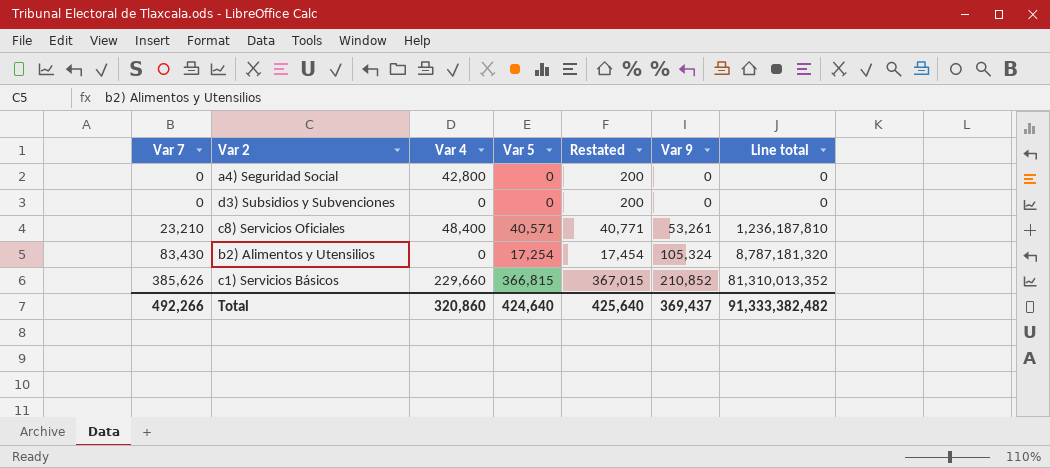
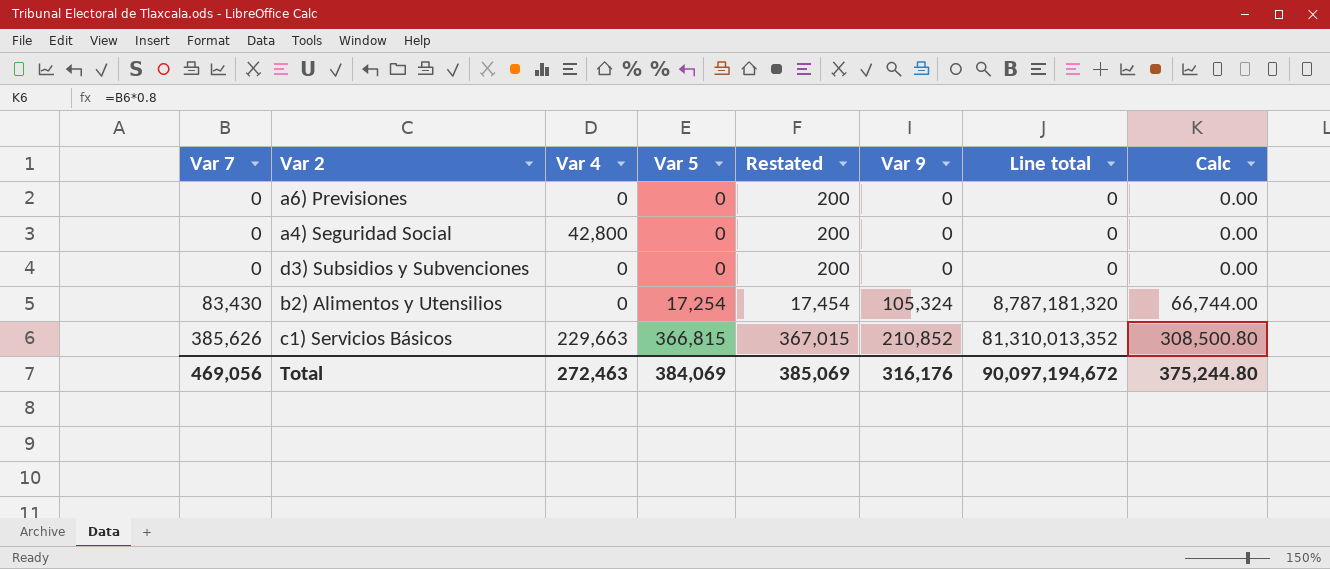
column Calc | formula: none -> [Var 7] * 0.8
row c8) Servicios Oficiales: 23,210 | 48,400 | 40,571 | 40,771 | 53,261 | 1,236,187,810 -> none
row a6) Previsiones: none -> 0 | 0 | 0 | 200 | 0 | 0 | 0.00
c1) Servicios Básicos | Var 4: 229,660 -> 229,663
Total | Var 7: 492,266 -> 469,056
Total | Var 4: 320,860 -> 272,463
Total | Var 5: 424,640 -> 384,069
Total | Restated: 425,640 -> 385,069
Total | Var 9: 369,437 -> 316,176
Total | Line total: 91,333,382,482 -> 90,097,194,672

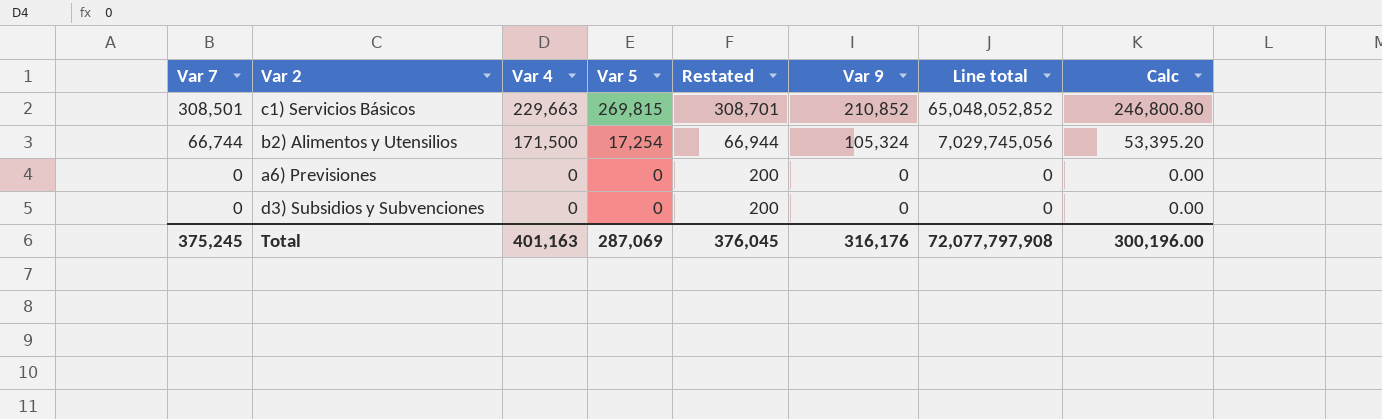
row order: Var 7 ascending -> Var 7 descending
column Restated | formula: [Var 5] + 200 -> [Var 7] + 200
row a4) Seguridad Social: 0 | 42,800 | 0 | 200 | 0 | 0 | 0.00 -> none
c1) Servicios Básicos | Var 7: 385,626 -> 308,501
c1) Servicios Básicos | Var 5: 366,815 -> 269,815
c1) Servicios Básicos | Line total: 81,310,013,352 -> 65,048,052,852
c1) Servicios Básicos | Calc: 308,500.80 -> 246,800.80
b2) Alimentos y Utensilios | Var 7: 83,430 -> 66,744
b2) Alimentos y Utensilios | Var 4: 0 -> 171,500
b2) Alimentos y Utensilios | Line total: 8,787,181,320 -> 7,029,745,056
b2) Alimentos y Utensilios | Calc: 66,744.00 -> 53,395.20
Total | Var 7: 469,056 -> 375,245
Total | Var 4: 272,463 -> 401,163
Total | Var 5: 384,069 -> 287,069
Total | Restated: 385,069 -> 376,045
Total | Line total: 90,097,194,672 -> 72,077,797,908
Total | Calc: 375,244.80 -> 300,196.00

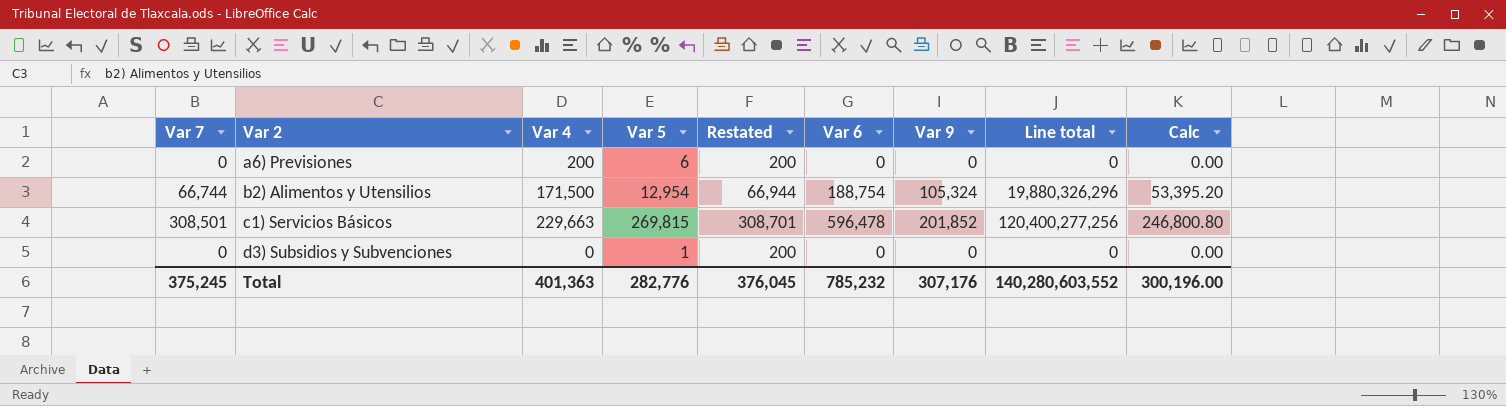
row order: Var 7 descending -> Var 2 ascending
column Var 6 | position: none -> 6
column Line total | formula: [Var 7] * [Var 9] -> [Var 6] * [Var 9]
a6) Previsiones | Var 4: 0 -> 200
a6) Previsiones | Var 5: 0 -> 6
b2) Alimentos y Utensilios | Var 5: 17,254 -> 12,954
c1) Servicios Básicos | Var 9: 210,852 -> 201,852
d3) Subsidios y Subvenciones | Var 5: 0 -> 1
Total | Var 4: 401,163 -> 401,363
Total | Var 5: 287,069 -> 282,776
Total | Var 9: 316,176 -> 307,176
Total | Line total: 72,077,797,908 -> 140,280,603,552

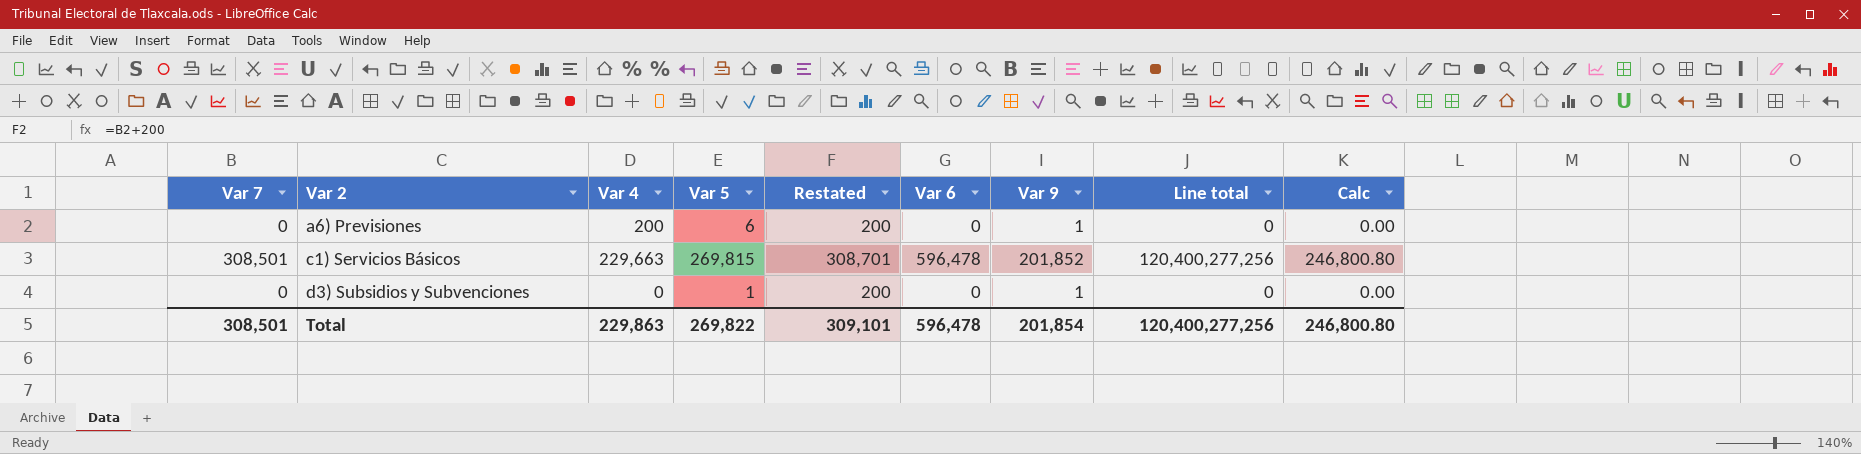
row b2) Alimentos y Utensilios: 66,744 | 171,500 | 12,954 | 66,944 | 188,754 | 105,324 | 19,880,326,296 | 53,395.20 -> none
a6) Previsiones | Var 9: 0 -> 1
d3) Subsidios y Subvenciones | Var 9: 0 -> 1
Total | Var 7: 375,245 -> 308,501
Total | Var 4: 401,363 -> 229,863
Total | Var 5: 282,776 -> 269,822
Total | Restated: 376,045 -> 309,101
Total | Var 6: 785,232 -> 596,478
Total | Var 9: 307,176 -> 201,854
Total | Line total: 140,280,603,552 -> 120,400,277,256
Total | Calc: 300,196.00 -> 246,800.80

